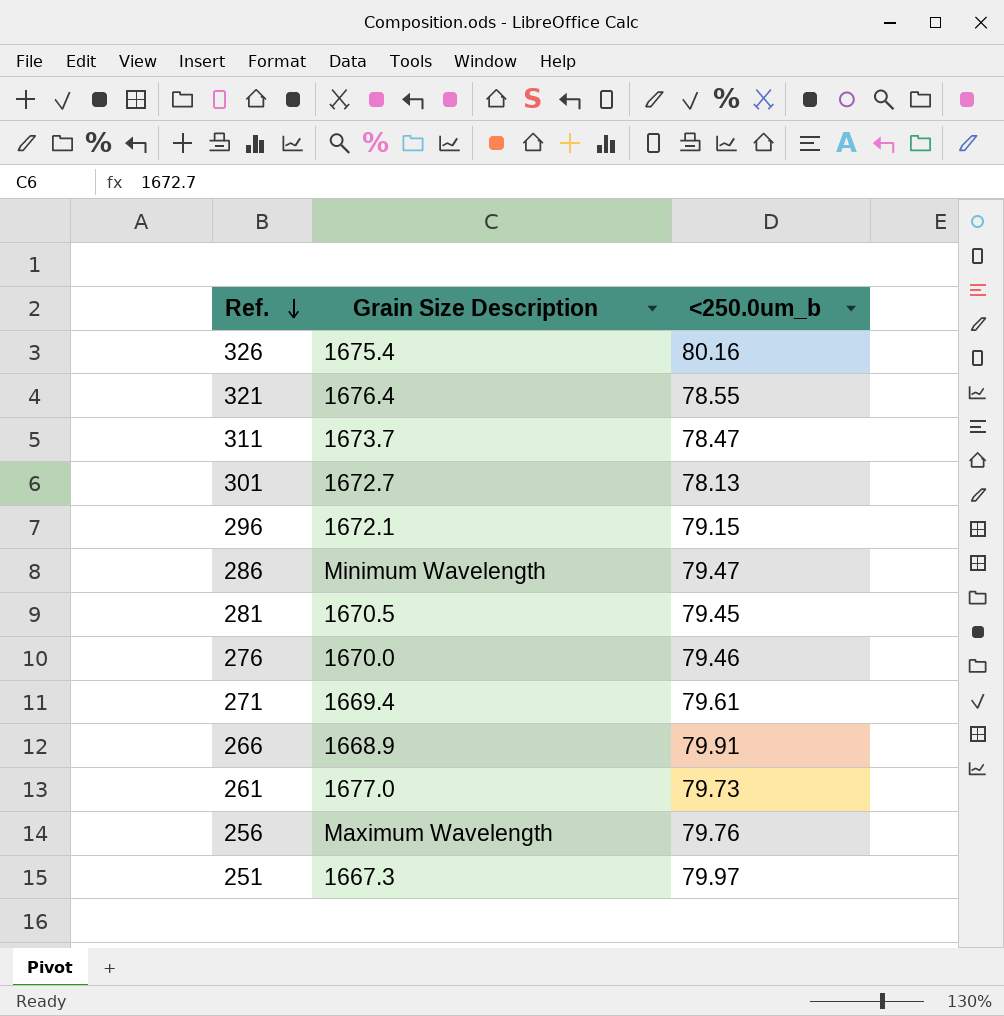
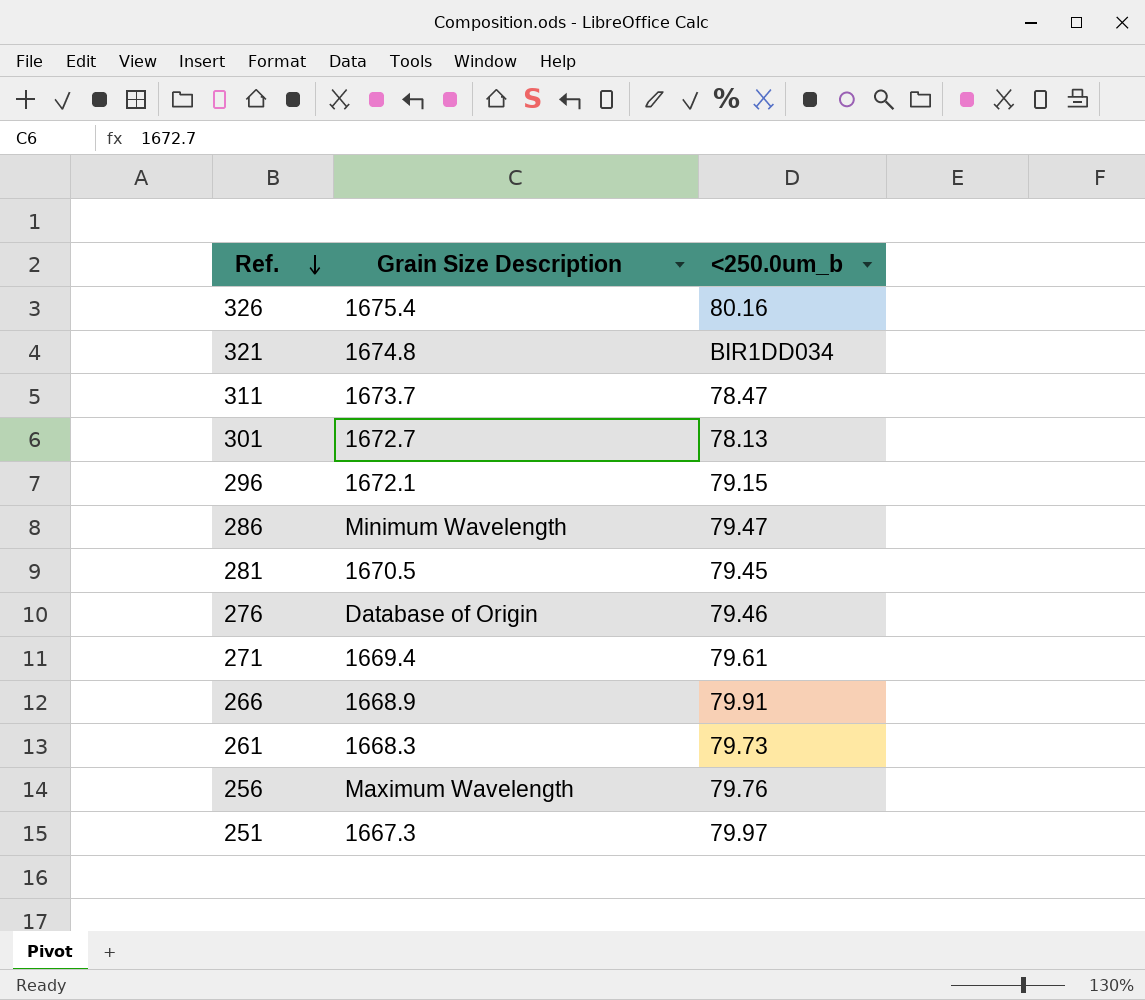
321 | Grain Size Description: 1676.4 -> 1674.8
321 | <250.0um_b: 78.55 -> BIR1DD034
276 | Grain Size Description: 1670.0 -> Database of Origin
261 | Grain Size Description: 1677.0 -> 1668.3

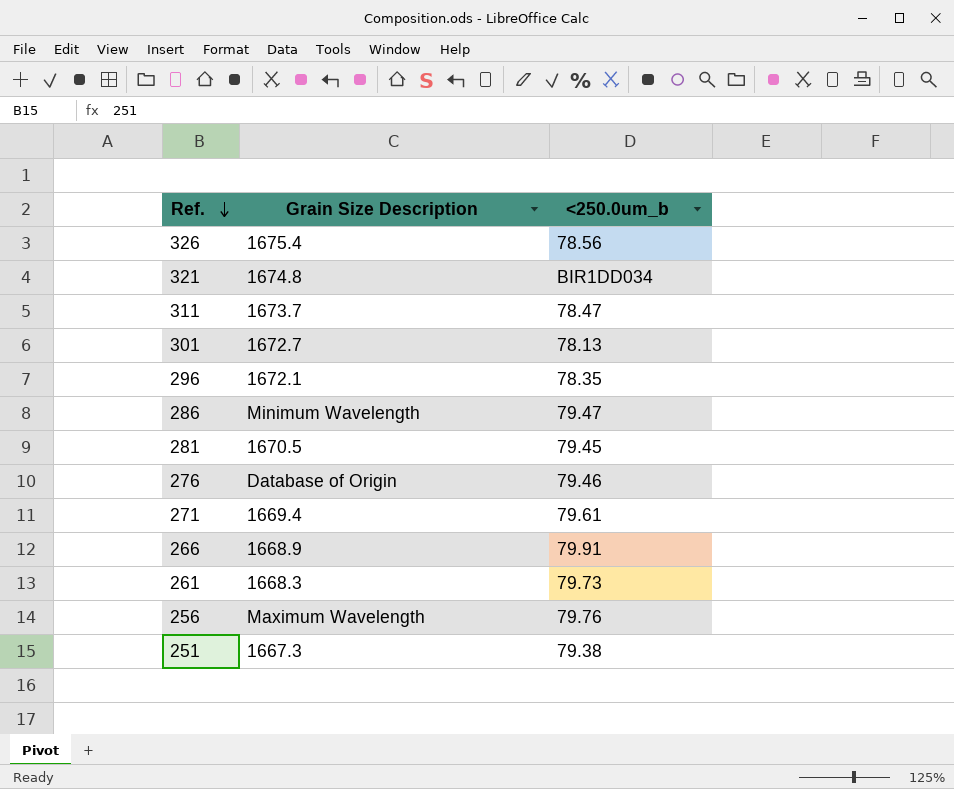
326 | <250.0um_b: 80.16 -> 78.56
296 | <250.0um_b: 79.15 -> 78.35
251 | <250.0um_b: 79.97 -> 79.38

